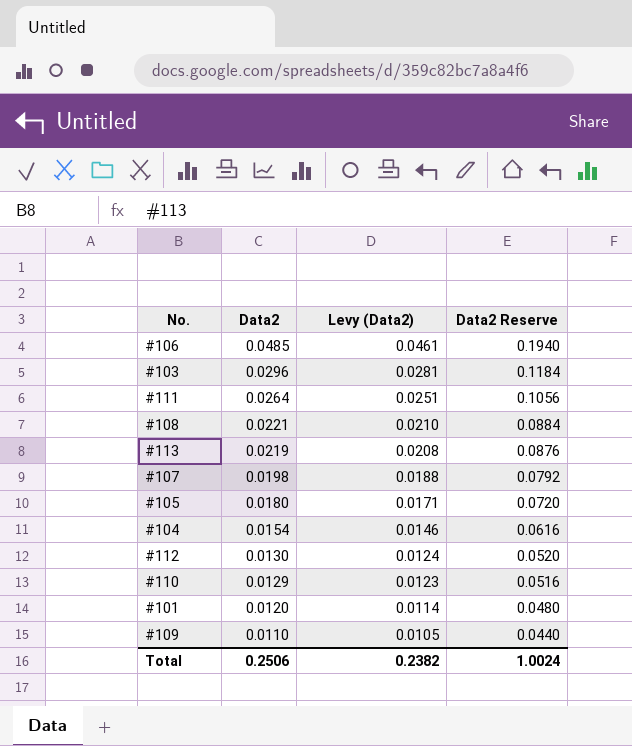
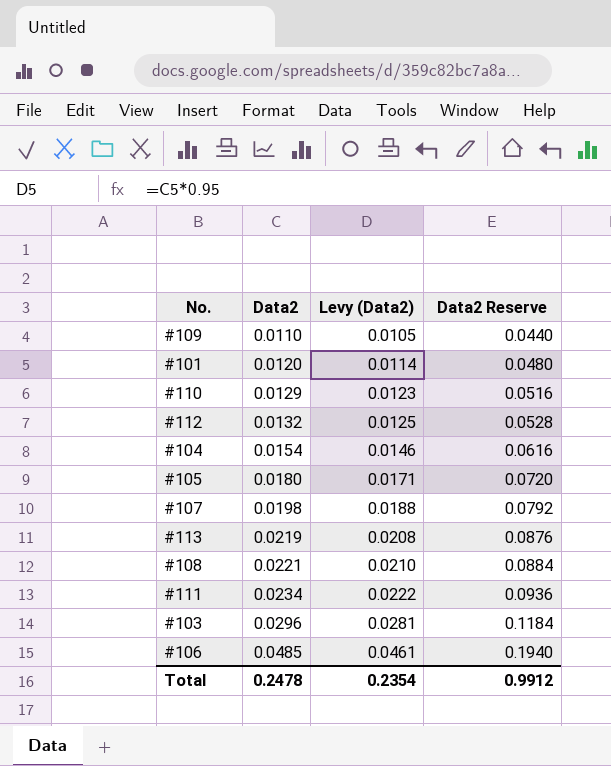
row order: Data2 descending -> Data2 ascending
#112 | Data2: 0.0130 -> 0.0132
#112 | Levy (Data2): 0.0124 -> 0.0125
#112 | Data2 Reserve: 0.0520 -> 0.0528
#111 | Data2: 0.0264 -> 0.0234
#111 | Levy (Data2): 0.0251 -> 0.0222
#111 | Data2 Reserve: 0.1056 -> 0.0936
Total | Data2: 0.2506 -> 0.2478
Total | Levy (Data2): 0.2382 -> 0.2354
Total | Data2 Reserve: 1.0024 -> 0.9912

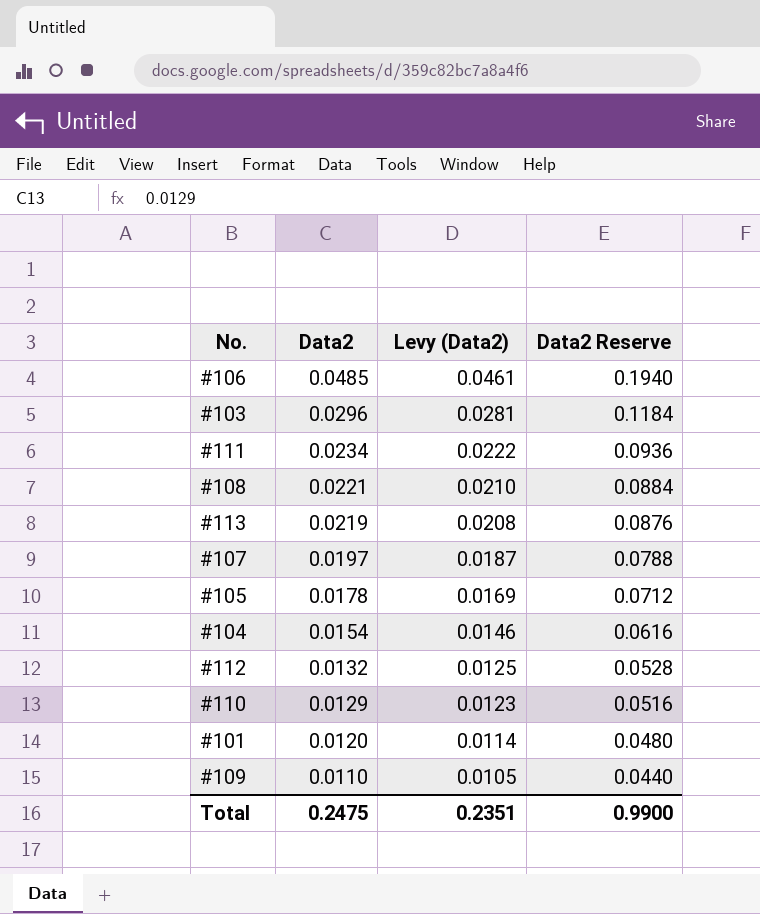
row order: Data2 ascending -> Data2 descending
#107 | Data2: 0.0198 -> 0.0197
#107 | Levy (Data2): 0.0188 -> 0.0187
#107 | Data2 Reserve: 0.0792 -> 0.0788
#105 | Data2: 0.0180 -> 0.0178
#105 | Levy (Data2): 0.0171 -> 0.0169
#105 | Data2 Reserve: 0.0720 -> 0.0712
Total | Data2: 0.2478 -> 0.2475
Total | Levy (Data2): 0.2354 -> 0.2351
Total | Data2 Reserve: 0.9912 -> 0.9900

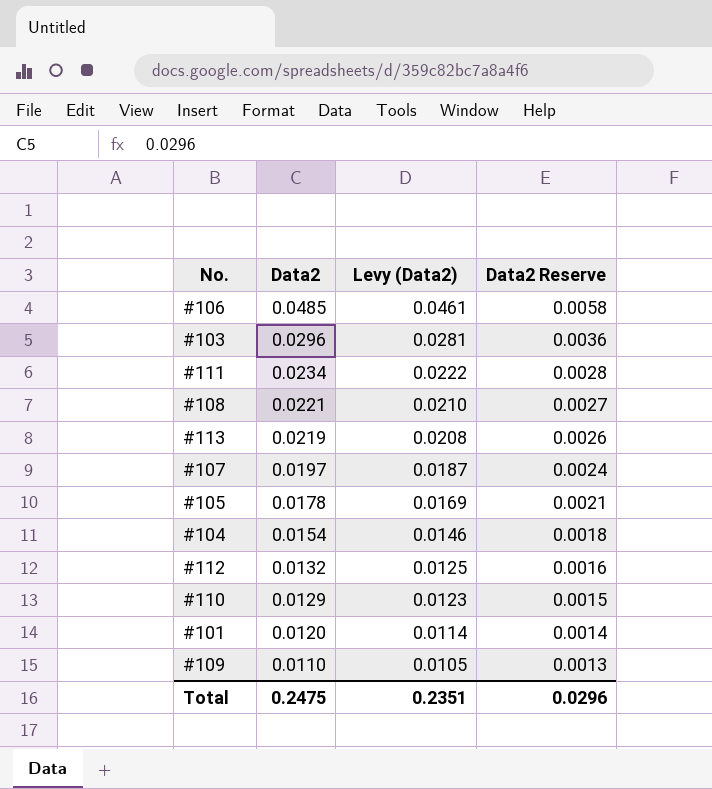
column Data2 Reserve | formula: [Data2] * 4 -> [Data2] * 0.12
Total | Data2 Reserve: 0.9900 -> 0.0296

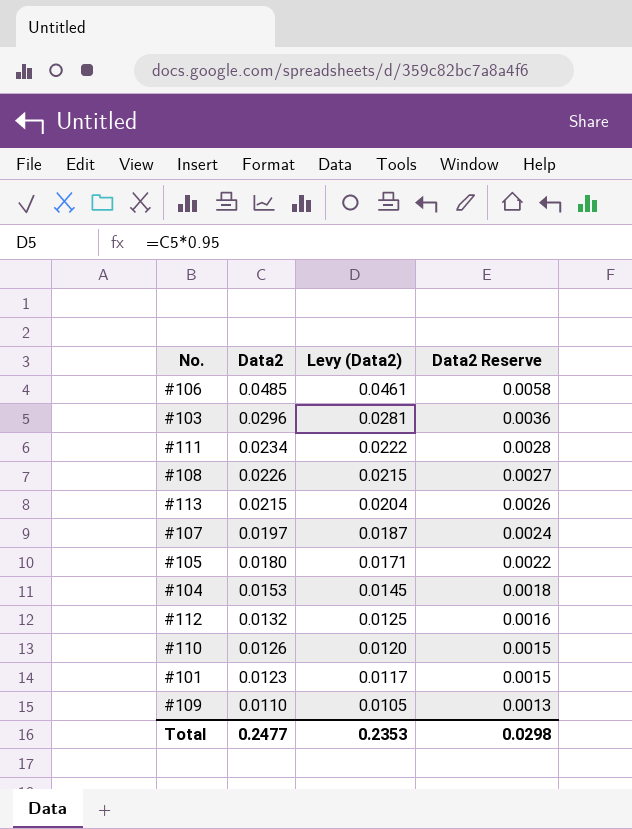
#108 | Data2: 0.0221 -> 0.0226
#108 | Levy (Data2): 0.0210 -> 0.0215
#113 | Data2: 0.0219 -> 0.0215
#113 | Levy (Data2): 0.0208 -> 0.0204
#105 | Data2: 0.0178 -> 0.0180
#105 | Levy (Data2): 0.0169 -> 0.0171
#105 | Data2 Reserve: 0.0021 -> 0.0022
#104 | Data2: 0.0154 -> 0.0153
#104 | Levy (Data2): 0.0146 -> 0.0145
#110 | Data2: 0.0129 -> 0.0126
#110 | Levy (Data2): 0.0123 -> 0.0120
#101 | Data2: 0.0120 -> 0.0123
#101 | Levy (Data2): 0.0114 -> 0.0117
#101 | Data2 Reserve: 0.0014 -> 0.0015
Total | Data2: 0.2475 -> 0.2477
Total | Levy (Data2): 0.2351 -> 0.2353
Total | Data2 Reserve: 0.0296 -> 0.0298

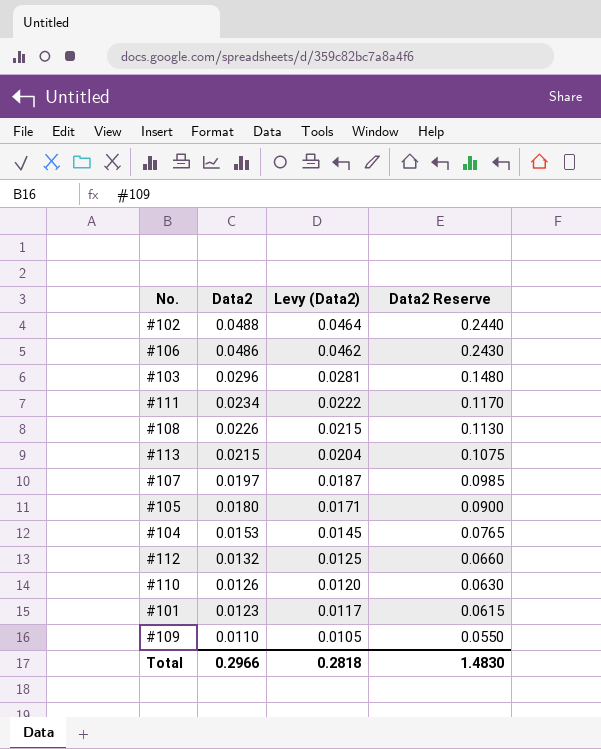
column Data2 Reserve | formula: [Data2] * 0.12 -> [Data2] * 5
row #102: none -> 0.0488 | 0.0464 | 0.2440
#106 | Data2: 0.0485 -> 0.0486
#106 | Levy (Data2): 0.0461 -> 0.0462
Total | Data2: 0.2477 -> 0.2966
Total | Levy (Data2): 0.2353 -> 0.2818
Total | Data2 Reserve: 0.0298 -> 1.4830

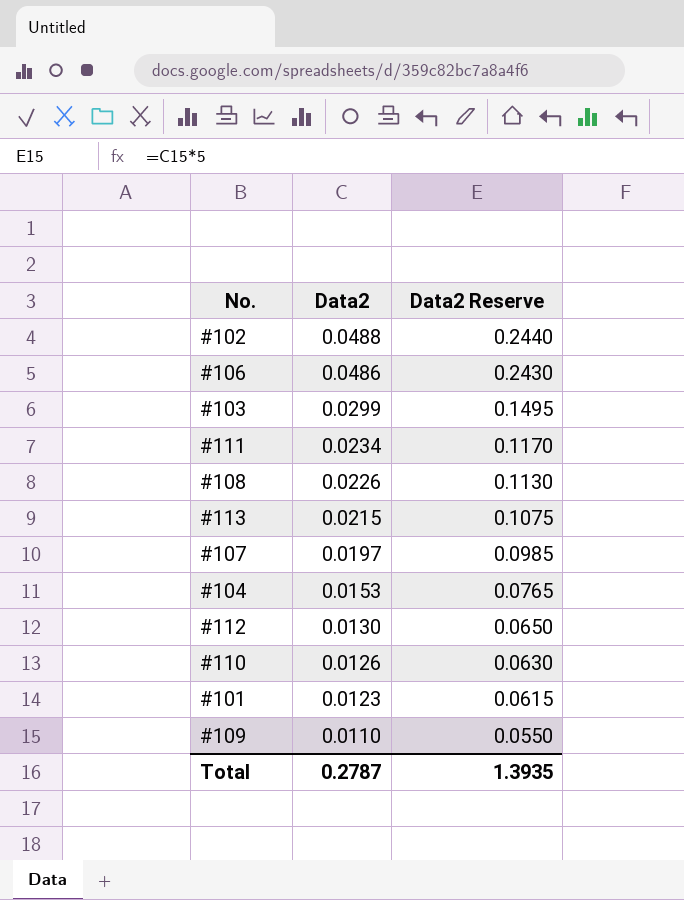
column Levy (Data2) | formula: [Data2] * 0.95 -> none
row #105: 0.0180 | 0.0171 | 0.0900 -> none
#103 | Data2: 0.0296 -> 0.0299
#103 | Data2 Reserve: 0.1480 -> 0.1495
#112 | Data2: 0.0132 -> 0.0130
#112 | Data2 Reserve: 0.0660 -> 0.0650
Total | Data2: 0.2966 -> 0.2787
Total | Data2 Reserve: 1.4830 -> 1.3935

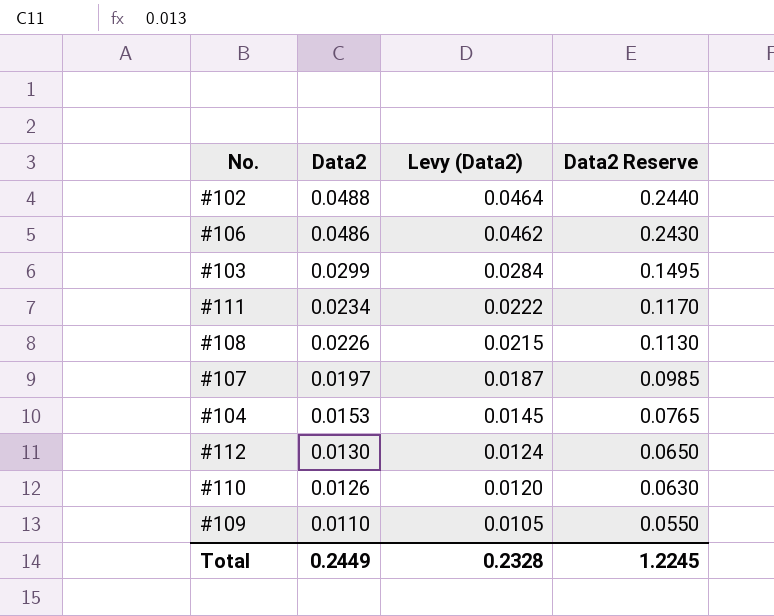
column Levy (Data2) | formula: none -> [Data2] * 0.95
row #113: 0.0215 | 0.1075 -> none
row #101: 0.0123 | 0.0615 -> none
Total | Data2: 0.2787 -> 0.2449
Total | Data2 Reserve: 1.3935 -> 1.2245

